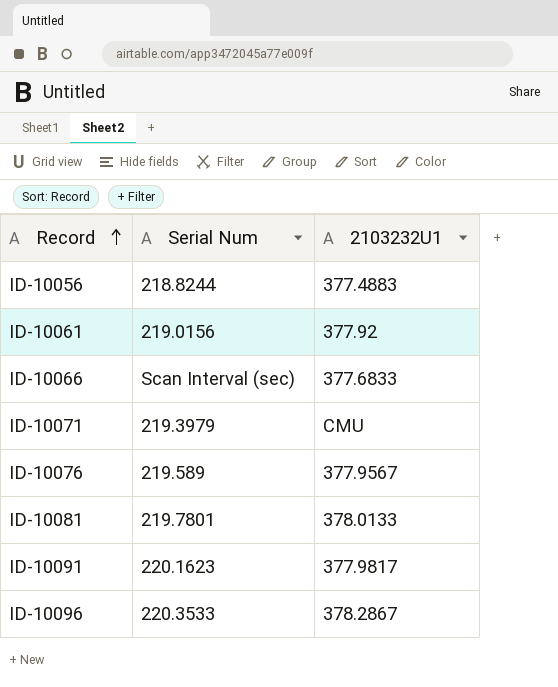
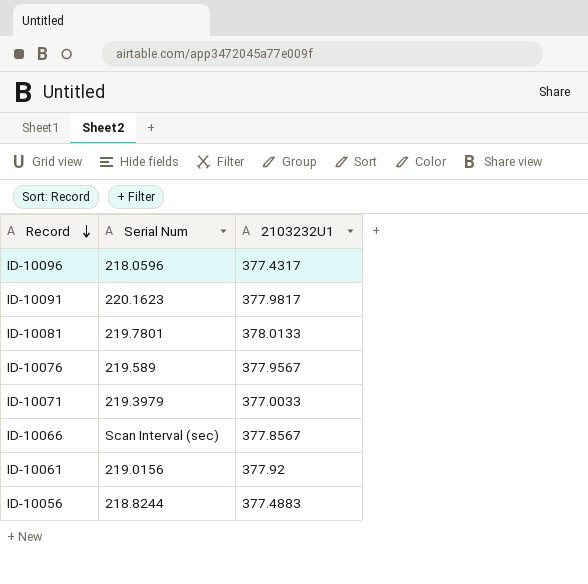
row order: Record ascending -> Record descending
ID-10096 | Serial Num: 220.3533 -> 218.0596
ID-10096 | 2103232U1: 378.2867 -> 377.4317
ID-10071 | 2103232U1: CMU -> 377.0033
ID-10066 | 2103232U1: 377.6833 -> 377.8567

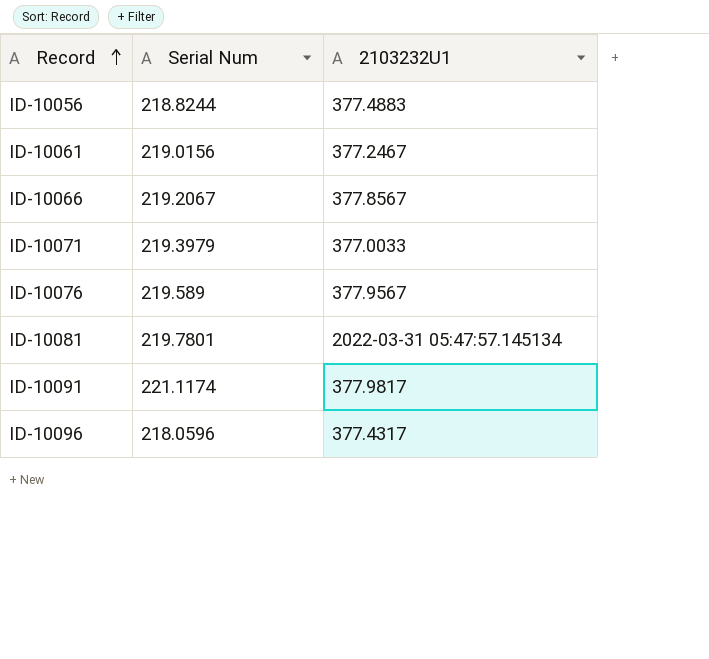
row order: Record descending -> Record ascending
ID-10061 | 2103232U1: 377.92 -> 377.2467
ID-10066 | Serial Num: Scan Interval (sec) -> 219.2067
ID-10081 | 2103232U1: 378.0133 -> 2022-03-31 05:47:57.145134
ID-10091 | Serial Num: 220.1623 -> 221.1174

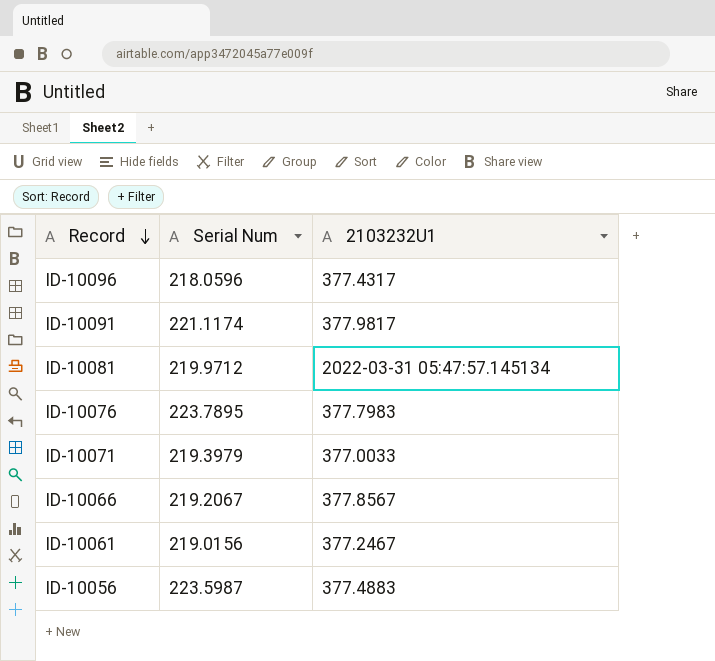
row order: Record ascending -> Record descending
ID-10081 | Serial Num: 219.7801 -> 219.9712
ID-10076 | Serial Num: 219.589 -> 223.7895
ID-10076 | 2103232U1: 377.9567 -> 377.7983
ID-10056 | Serial Num: 218.8244 -> 223.5987

